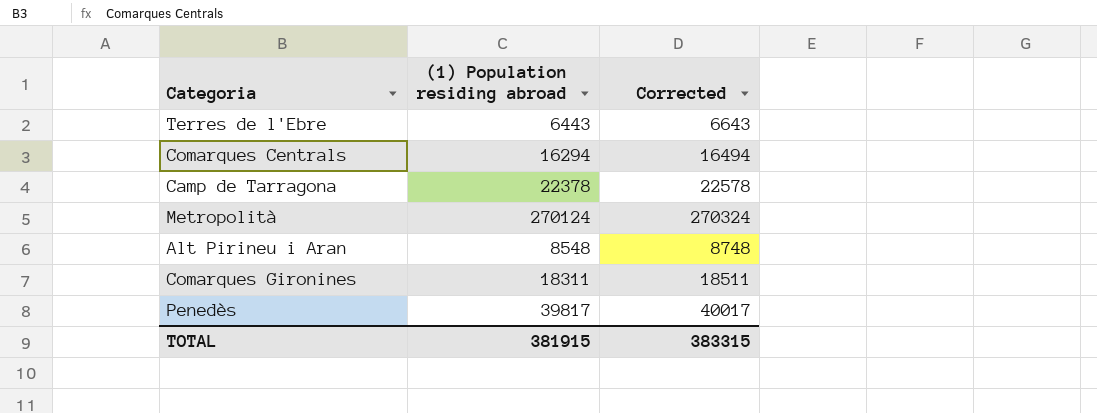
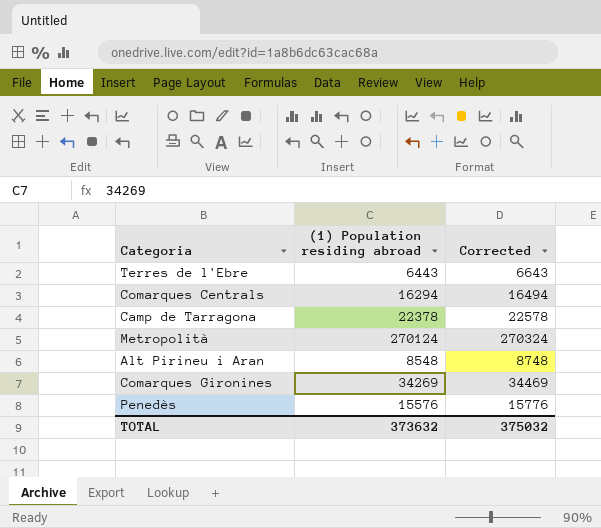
Comarques Gironines | (1) Population residing abroad: 18311 -> 34269
Comarques Gironines | Corrected: 18511 -> 34469
Penedès | (1) Population residing abroad: 39817 -> 15576
Penedès | Corrected: 40017 -> 15776
TOTAL | (1) Population residing abroad: 381915 -> 373632
TOTAL | Corrected: 383315 -> 375032

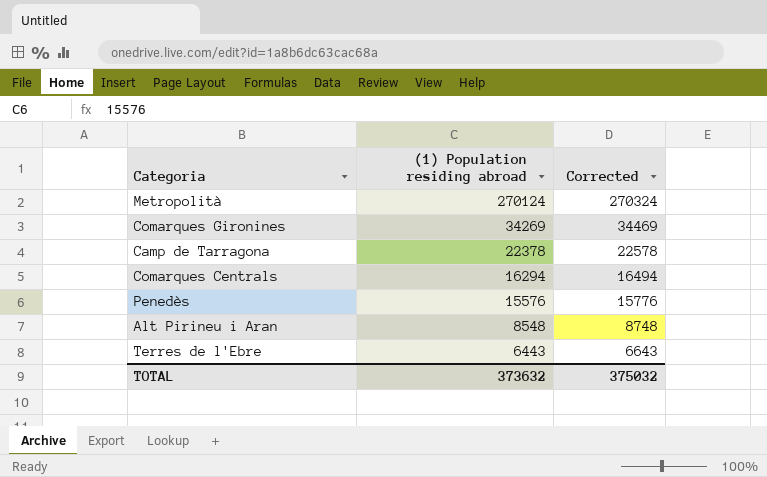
row order: none -> (1) Population residing abroad descending

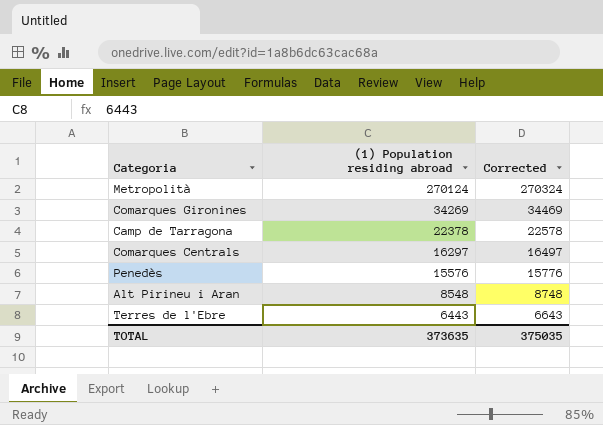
Comarques Centrals | (1) Population residing abroad: 16294 -> 16297
Comarques Centrals | Corrected: 16494 -> 16497
TOTAL | (1) Population residing abroad: 373632 -> 373635
TOTAL | Corrected: 375032 -> 375035

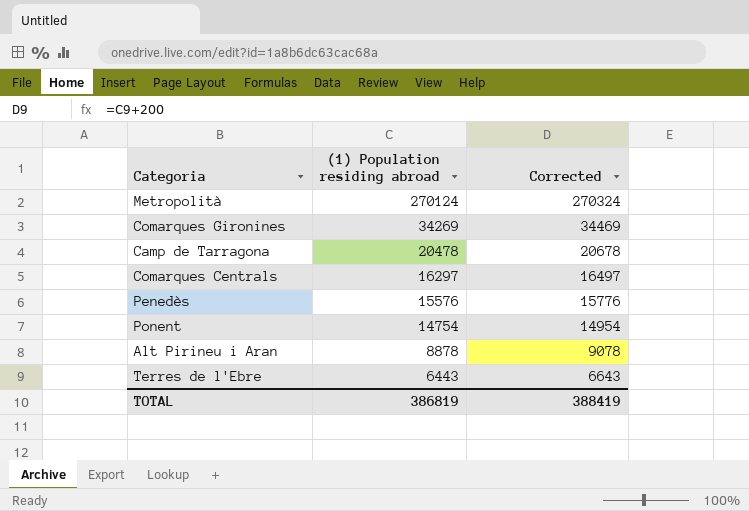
Camp de Tarragona | (1) Population residing abroad: 22378 -> 20478
Camp de Tarragona | Corrected: 22578 -> 20678
row Ponent: none -> 14754 | 14954
Alt Pirineu i Aran | (1) Population residing abroad: 8548 -> 8878
Alt Pirineu i Aran | Corrected: 8748 -> 9078
TOTAL | (1) Population residing abroad: 373635 -> 386819
TOTAL | Corrected: 375035 -> 388419

